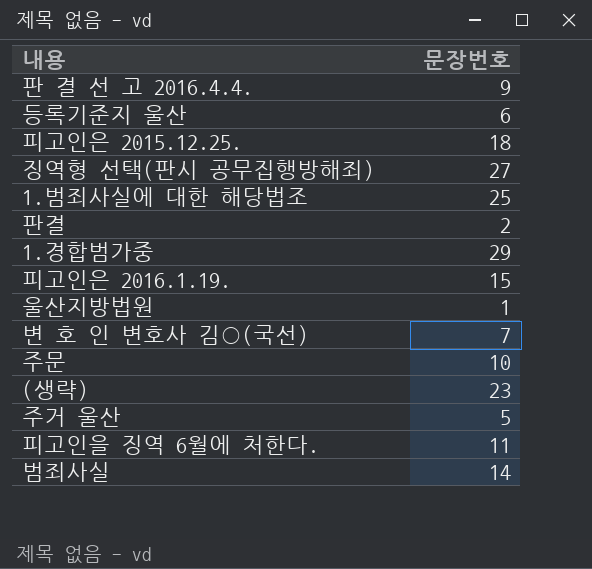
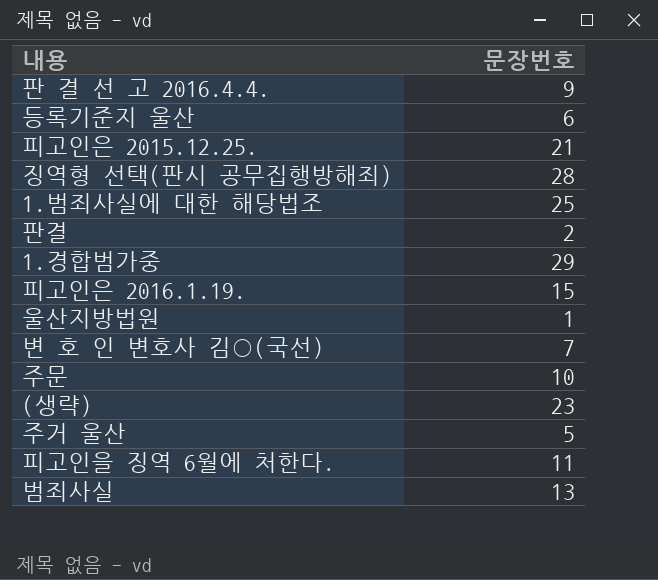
피고인은 2015.12.25. | 문장번호: 18 -> 21
징역형 선택(판시 공무집행방해죄) | 문장번호: 27 -> 28
범죄사실 | 문장번호: 14 -> 13

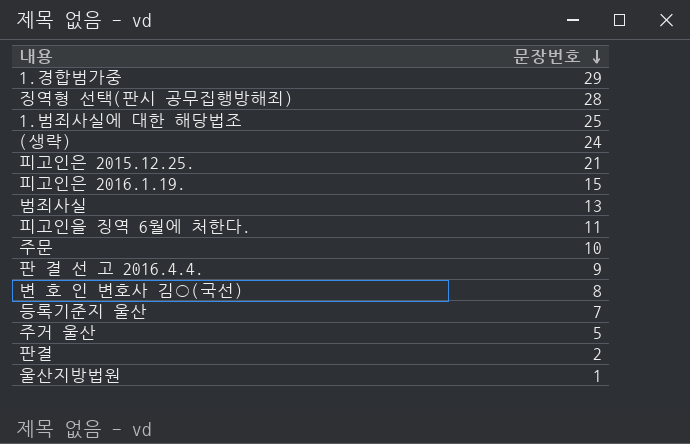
row order: none -> 문장번호 descending
(생략) | 문장번호: 23 -> 24
변 호 인 변호사 김○(국선) | 문장번호: 7 -> 8
등록기준지 울산 | 문장번호: 6 -> 7

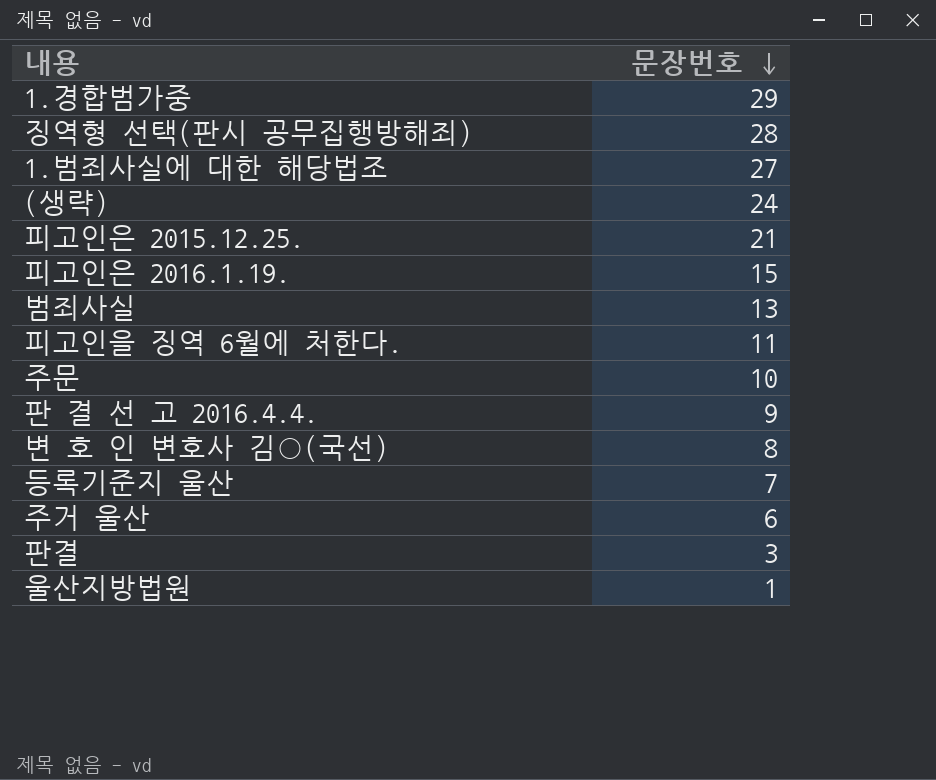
1.범죄사실에 대한 해당법조 | 문장번호: 25 -> 27
주거 울산 | 문장번호: 5 -> 6
판결 | 문장번호: 2 -> 3

